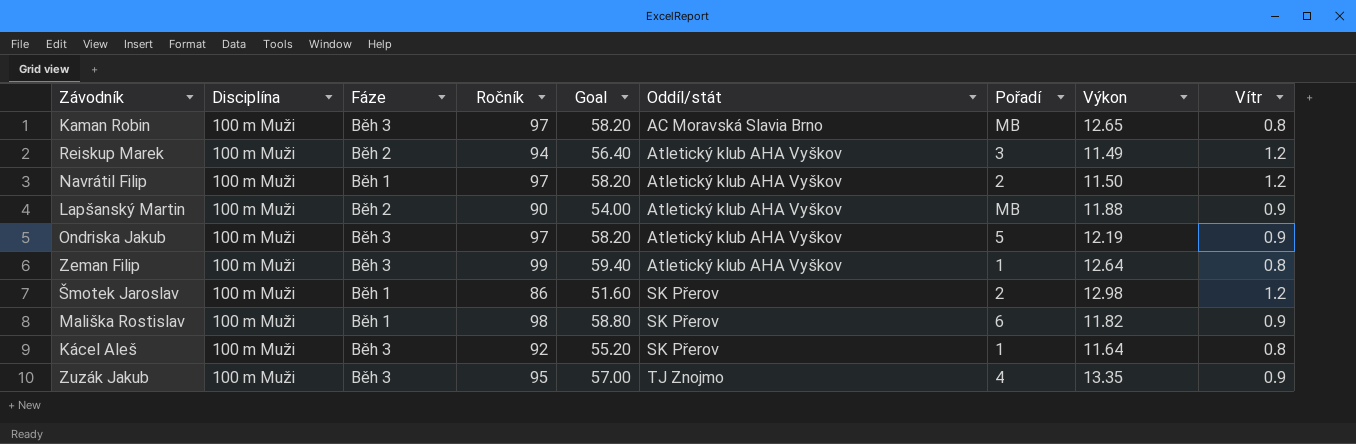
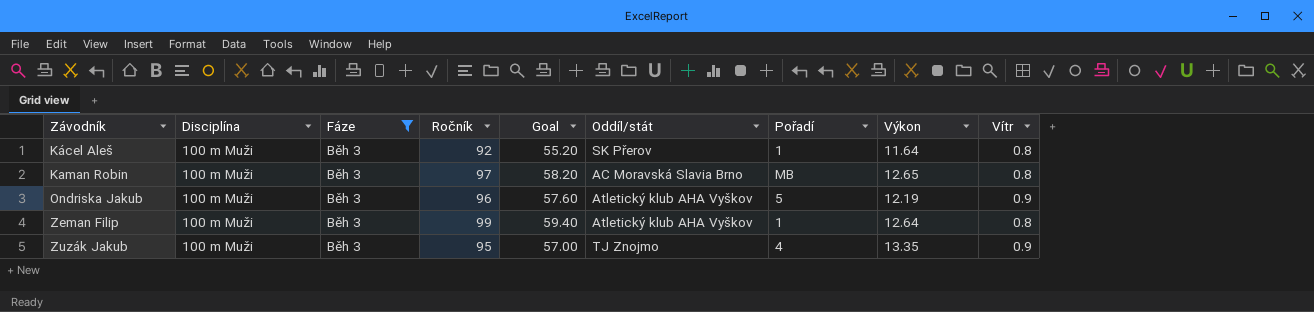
filter: none -> Fáze = Běh 3
row order: Oddíl/stát ascending -> Závodník ascending
Ondriska Jakub | Ročník: 97 -> 96
Ondriska Jakub | Goal: 58.20 -> 57.60

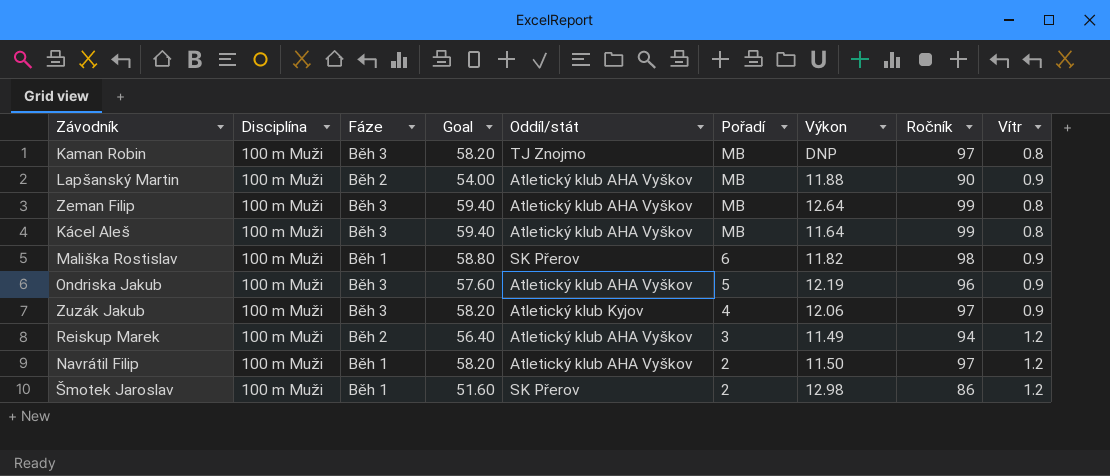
filter: Fáze = Běh 3 -> none
row order: Závodník ascending -> Pořadí descending
column Ročník | position: 4 -> 8
Kaman Robin | Oddíl/stát: AC Moravská Slavia Brno -> TJ Znojmo
Kaman Robin | Výkon: 12.65 -> DNP
Zeman Filip | Pořadí: 1 -> MB
Kácel Aleš | Goal: 55.20 -> 59.40
Kácel Aleš | Oddíl/stát: SK Přerov -> Atletický klub AHA Vyškov
Kácel Aleš | Pořadí: 1 -> MB
Kácel Aleš | Ročník: 92 -> 99
Zuzák Jakub | Goal: 57.00 -> 58.20
Zuzák Jakub | Oddíl/stát: TJ Znojmo -> Atletický klub Kyjov
Zuzák Jakub | Výkon: 13.35 -> 12.06
Zuzák Jakub | Ročník: 95 -> 97

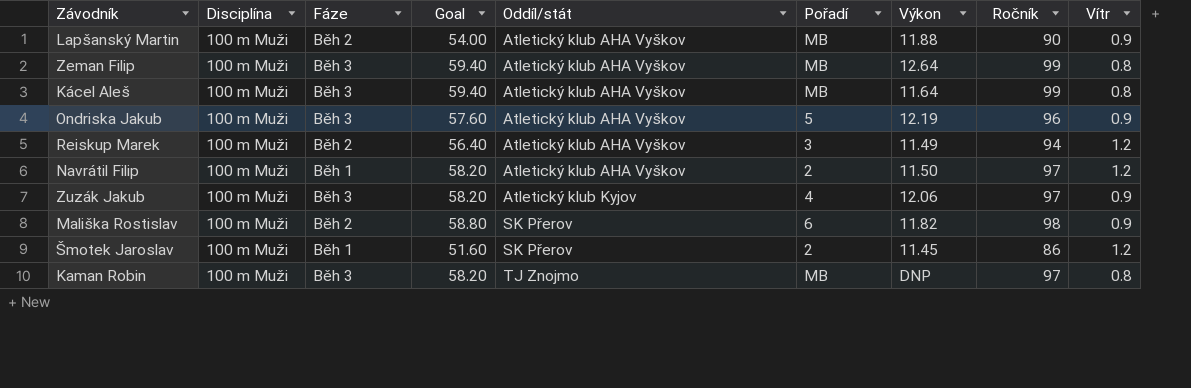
row order: Pořadí descending -> Oddíl/stát ascending
Mališka Rostislav | Fáze: Běh 1 -> Běh 2
Šmotek Jaroslav | Výkon: 12.98 -> 11.45

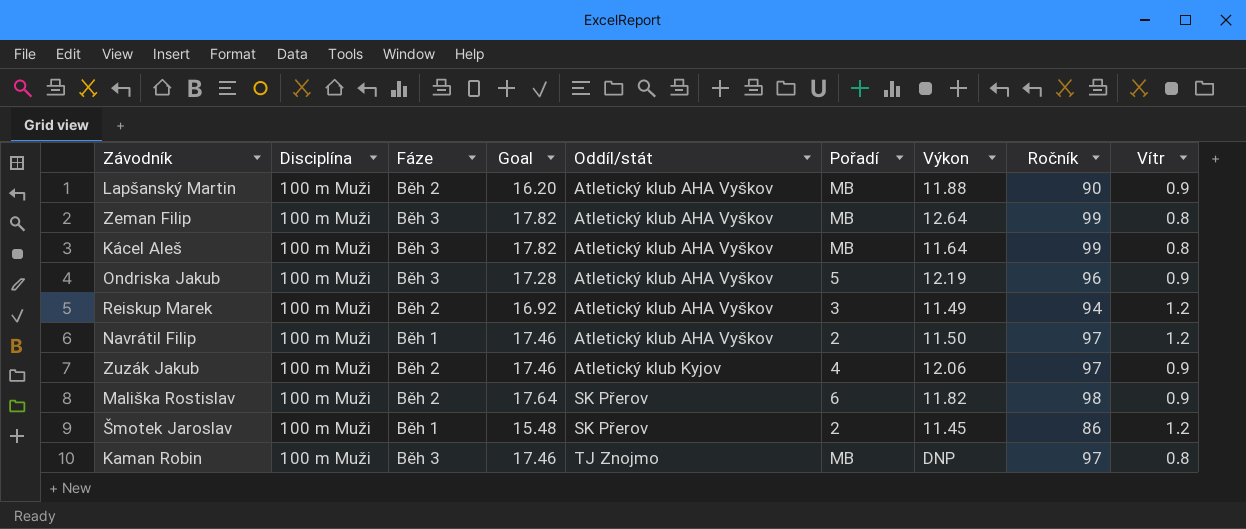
column Goal | formula: [Ročník] * 0.6 -> [Ročník] * 0.18
Zuzák Jakub | Fáze: Běh 3 -> Běh 2

